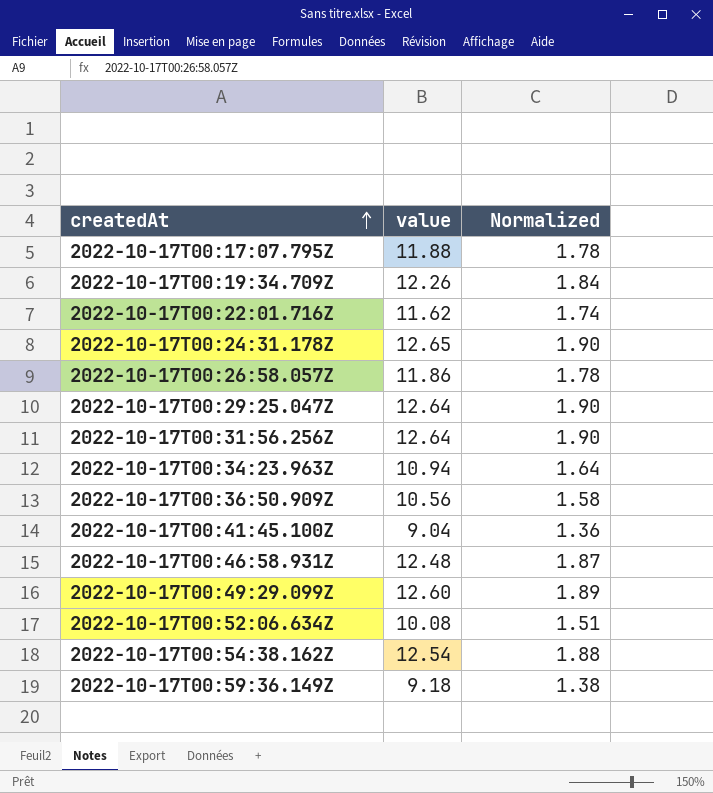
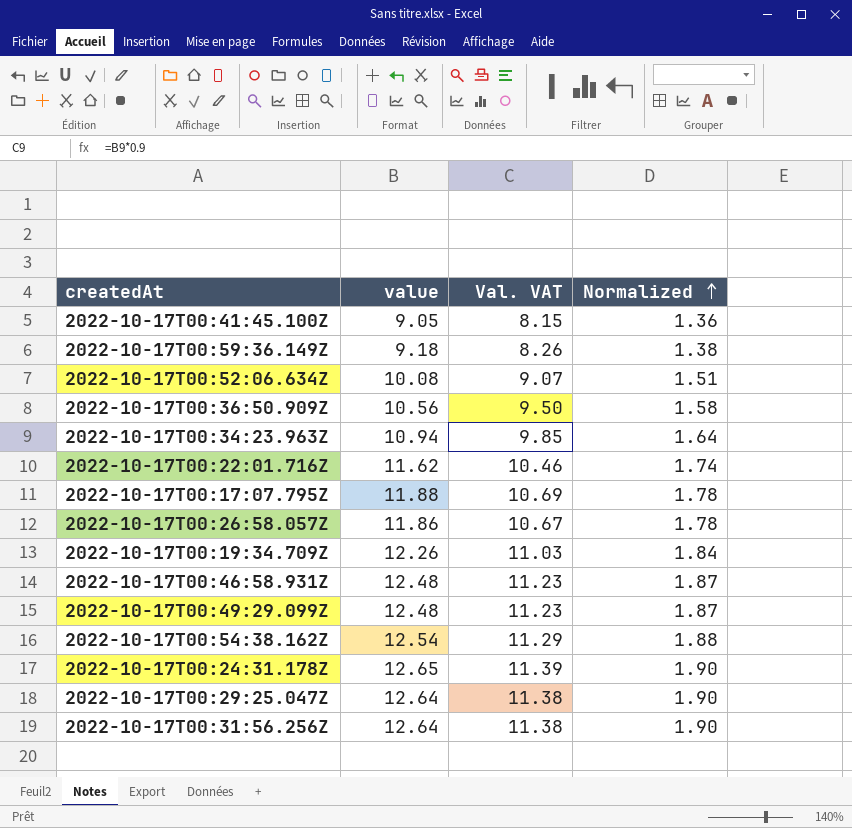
row order: createdAt ascending -> Normalized ascending
column Val. VAT | formula: none -> [value] * 0.9
2022-10-17T00:41:45.100Z | value: 9.04 -> 9.05
2022-10-17T00:49:29.099Z | value: 12.60 -> 12.48
2022-10-17T00:49:29.099Z | Normalized: 1.89 -> 1.87

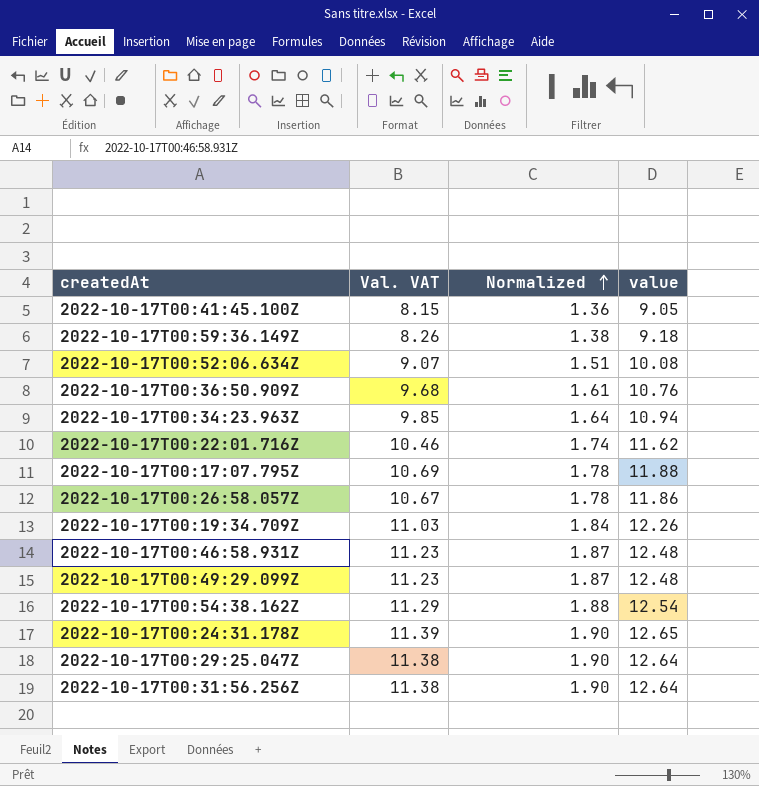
column value | position: 2 -> 4
2022-10-17T00:36:50.909Z | Val. VAT: 9.50 -> 9.68
2022-10-17T00:36:50.909Z | Normalized: 1.58 -> 1.61
2022-10-17T00:36:50.909Z | value: 10.56 -> 10.76

